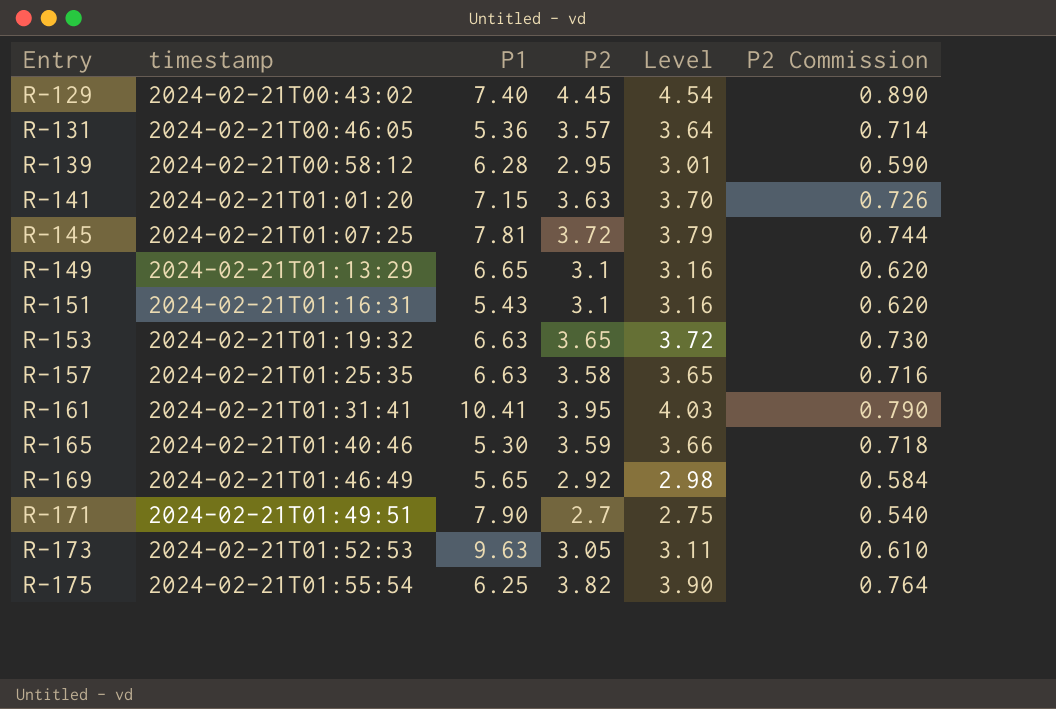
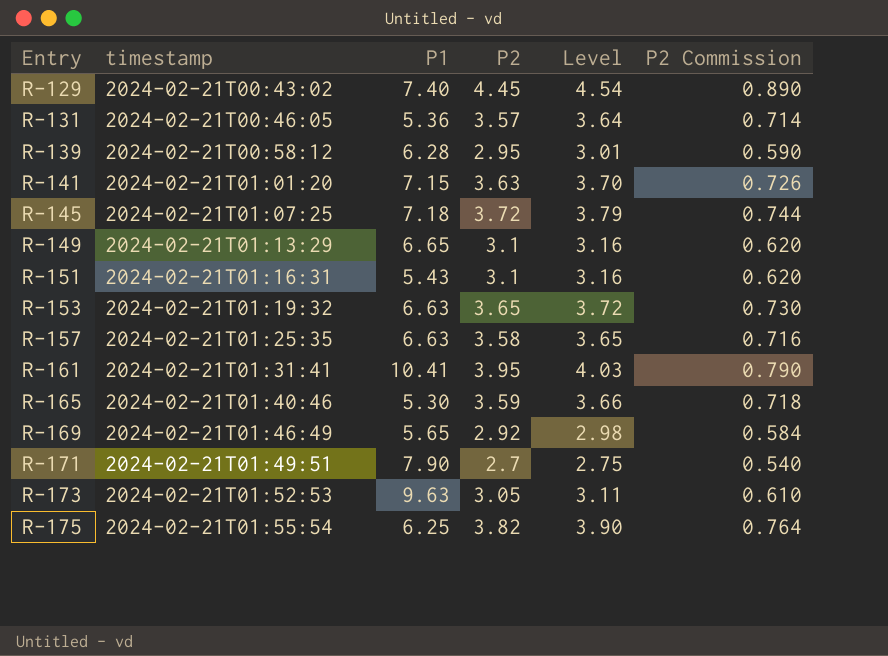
R-145 | P1: 7.81 -> 7.18

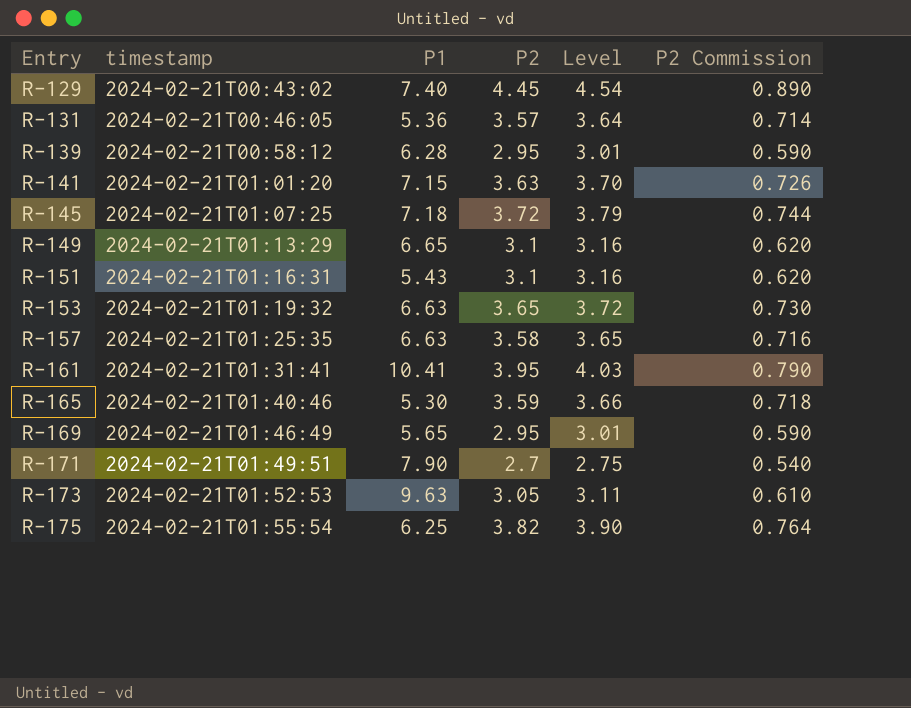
R-169 | P2: 2.92 -> 2.95
R-169 | Level: 2.98 -> 3.01
R-169 | P2 Commission: 0.584 -> 0.590

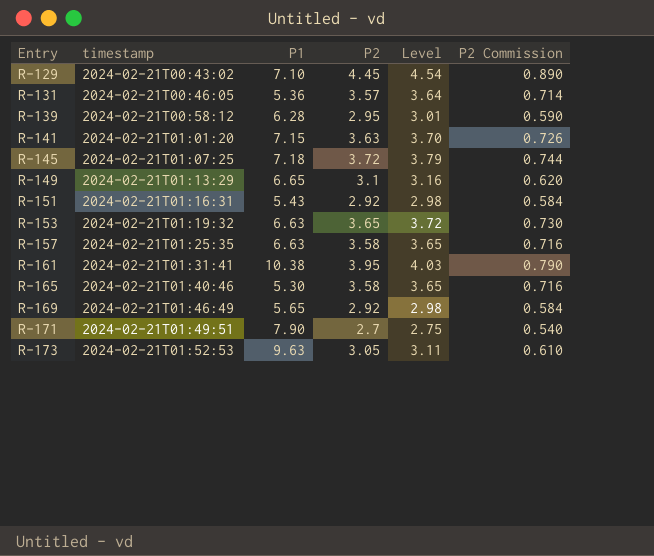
row R-175: 2024-02-21T01:55:54 | 6.25 | 3.82 | 3.90 | 0.764 -> none
R-129 | P1: 7.40 -> 7.10
R-151 | P2: 3.1 -> 2.92
R-151 | Level: 3.16 -> 2.98
R-151 | P2 Commission: 0.620 -> 0.584
R-161 | P1: 10.41 -> 10.38
R-165 | P2: 3.59 -> 3.58
R-165 | Level: 3.66 -> 3.65
R-165 | P2 Commission: 0.718 -> 0.716
R-169 | P2: 2.95 -> 2.92
R-169 | Level: 3.01 -> 2.98
R-169 | P2 Commission: 0.590 -> 0.584

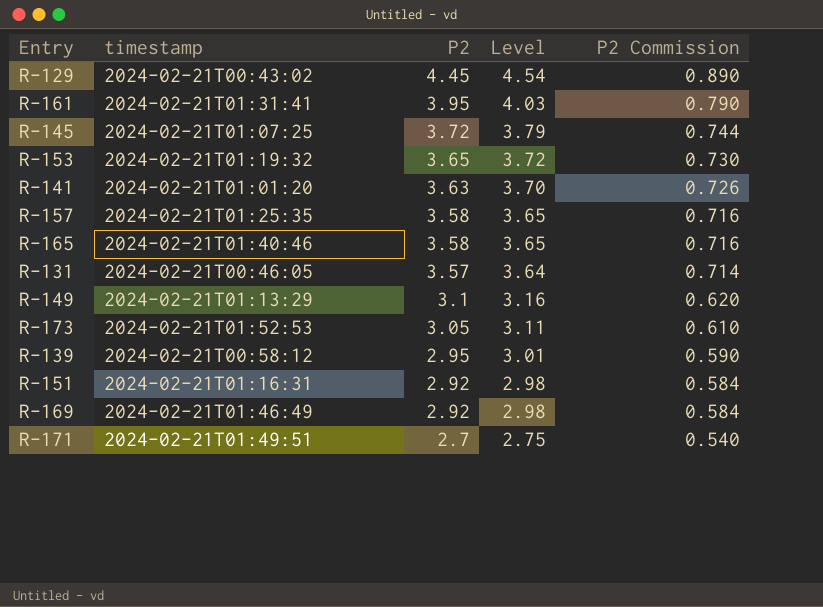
row order: Entry ascending -> P2 descending
column P1 | position: 3 -> none

